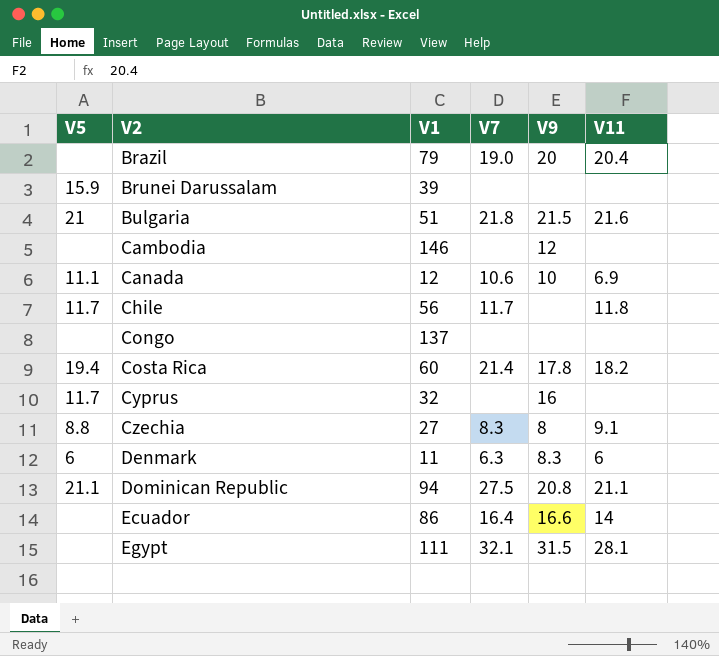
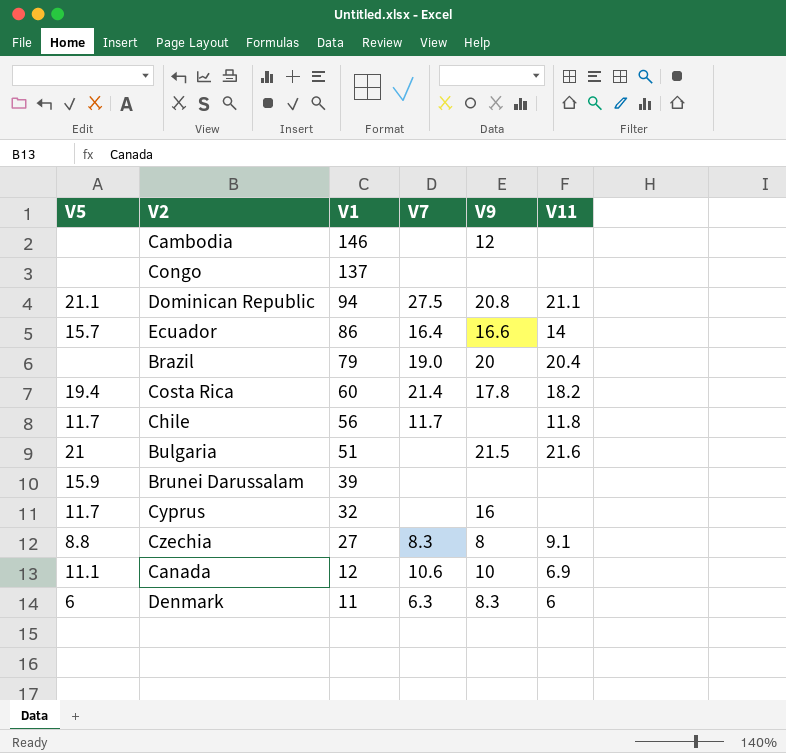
row order: V2 ascending -> V1 descending
row Egypt: none | 111 | 32.1 | 31.5 | 28.1 -> none
Ecuador | V5: none -> 15.7
Bulgaria | V7: 21.8 -> none

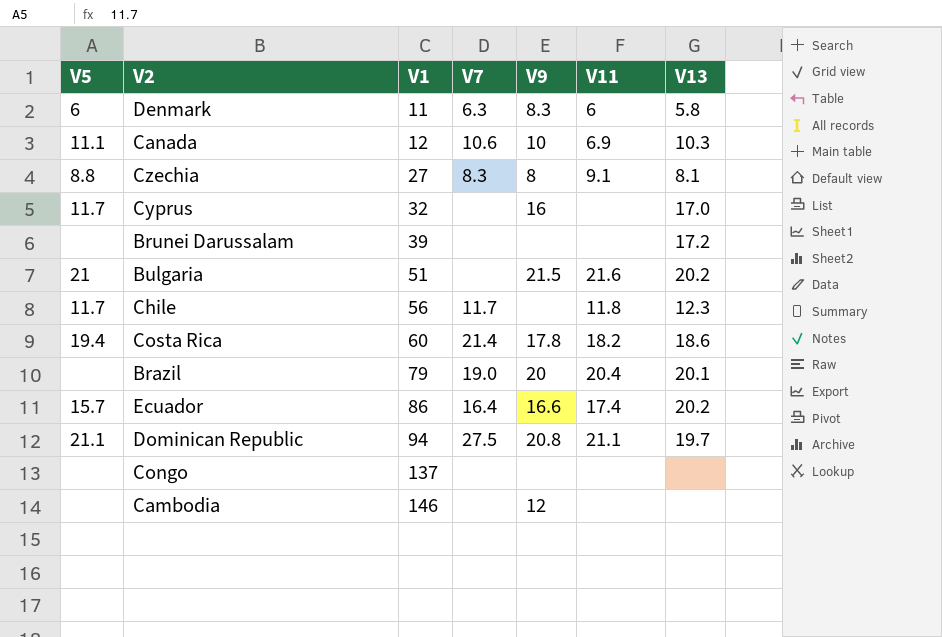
row order: V1 descending -> V1 ascending
column V13 | position: none -> 7
Brunei Darussalam | V5: 15.9 -> none
Ecuador | V11: 14 -> 17.4

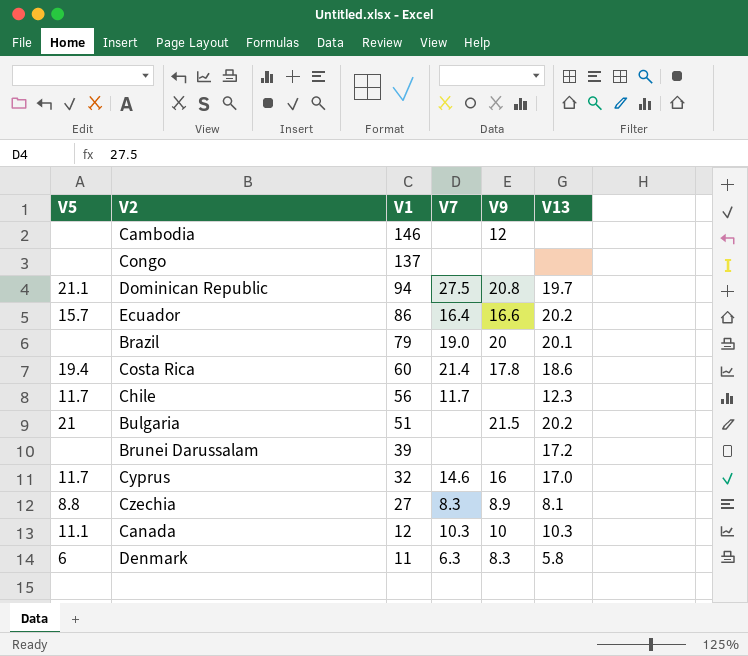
row order: V1 ascending -> V1 descending
column V11 | position: 6 -> none
Cyprus | V7: none -> 14.6
Czechia | V9: 8 -> 8.9
Canada | V7: 10.6 -> 10.3

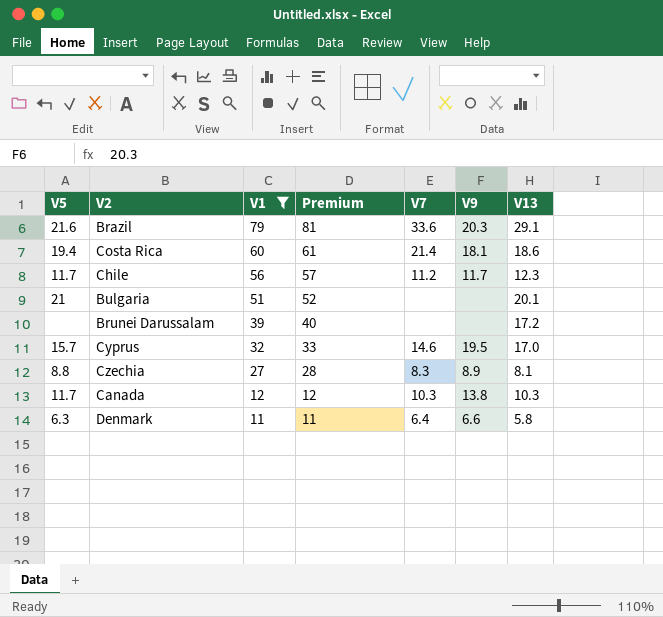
filter: none -> V1 <= 79
column Premium | formula: none -> [V1] * 1.02
Brazil | V5: none -> 21.6
Brazil | V7: 19.0 -> 33.6
Brazil | V9: 20 -> 20.3
Brazil | V13: 20.1 -> 29.1
Costa Rica | V9: 17.8 -> 18.1
Chile | V7: 11.7 -> 11.2
Chile | V9: none -> 11.7
Bulgaria | V9: 21.5 -> none
Bulgaria | V13: 20.2 -> 20.1
Cyprus | V5: 11.7 -> 15.7
Cyprus | V9: 16 -> 19.5
Canada | V5: 11.1 -> 11.7
Canada | V9: 10 -> 13.8
Denmark | V5: 6 -> 6.3
Denmark | V7: 6.3 -> 6.4
Denmark | V9: 8.3 -> 6.6

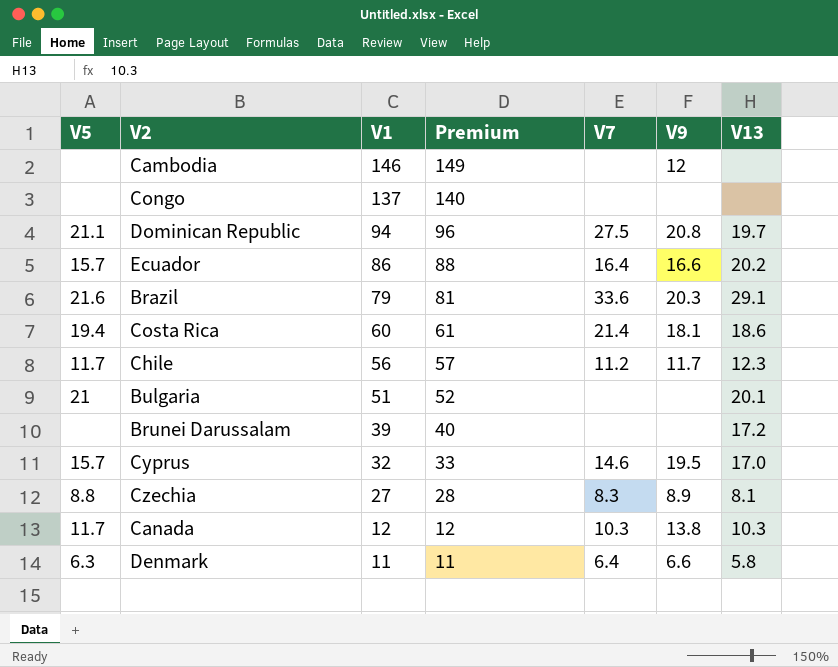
filter: V1 <= 79 -> none

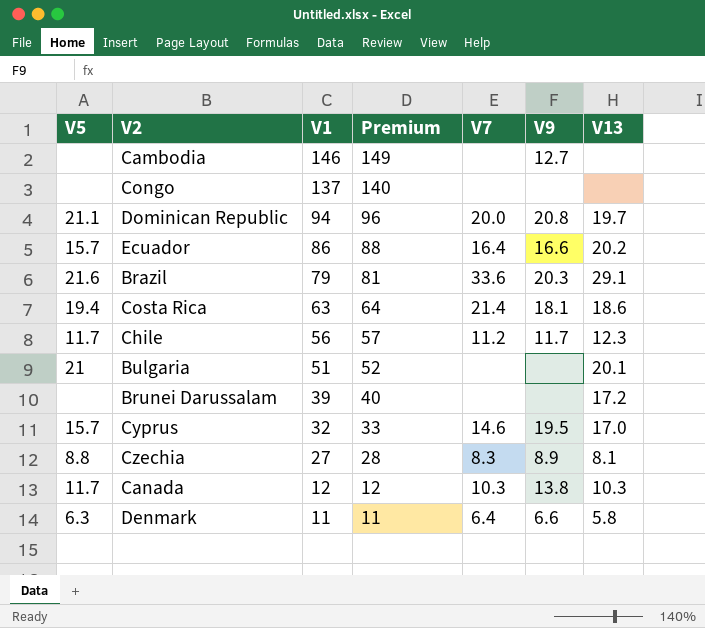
Cambodia | V9: 12 -> 12.7
Dominican Republic | V7: 27.5 -> 20.0
Costa Rica | V1: 60 -> 63
Costa Rica | Premium: 61 -> 64

